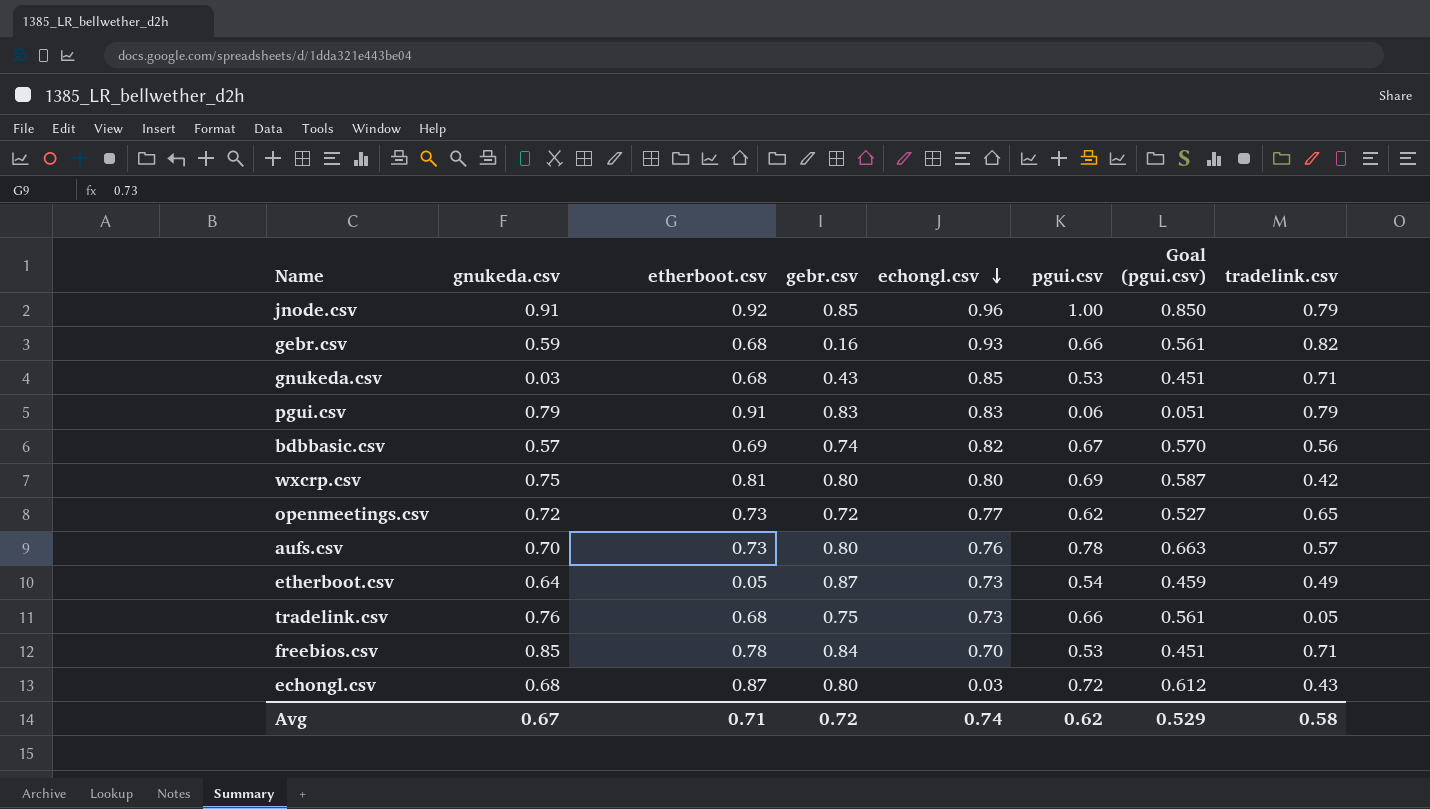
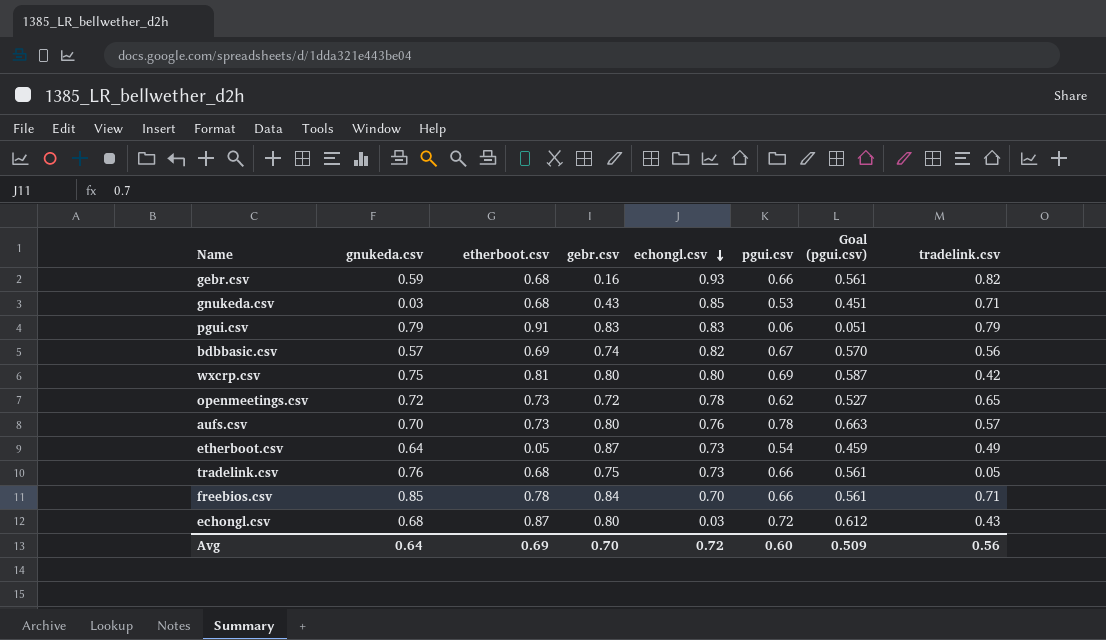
row jnode.csv: 0.91 | 0.92 | 0.85 | 0.96 | 1.00 | 0.850 | 0.79 -> none
openmeetings.csv | echongl.csv: 0.77 -> 0.78
freebios.csv | pgui.csv: 0.53 -> 0.66
freebios.csv | Goal (pgui.csv): 0.451 -> 0.561
Avg | gnukeda.csv: 0.67 -> 0.64
Avg | etherboot.csv: 0.71 -> 0.69
Avg | gebr.csv: 0.72 -> 0.70
Avg | echongl.csv: 0.74 -> 0.72
Avg | pgui.csv: 0.62 -> 0.60
Avg | Goal (pgui.csv): 0.529 -> 0.509
Avg | tradelink.csv: 0.58 -> 0.56

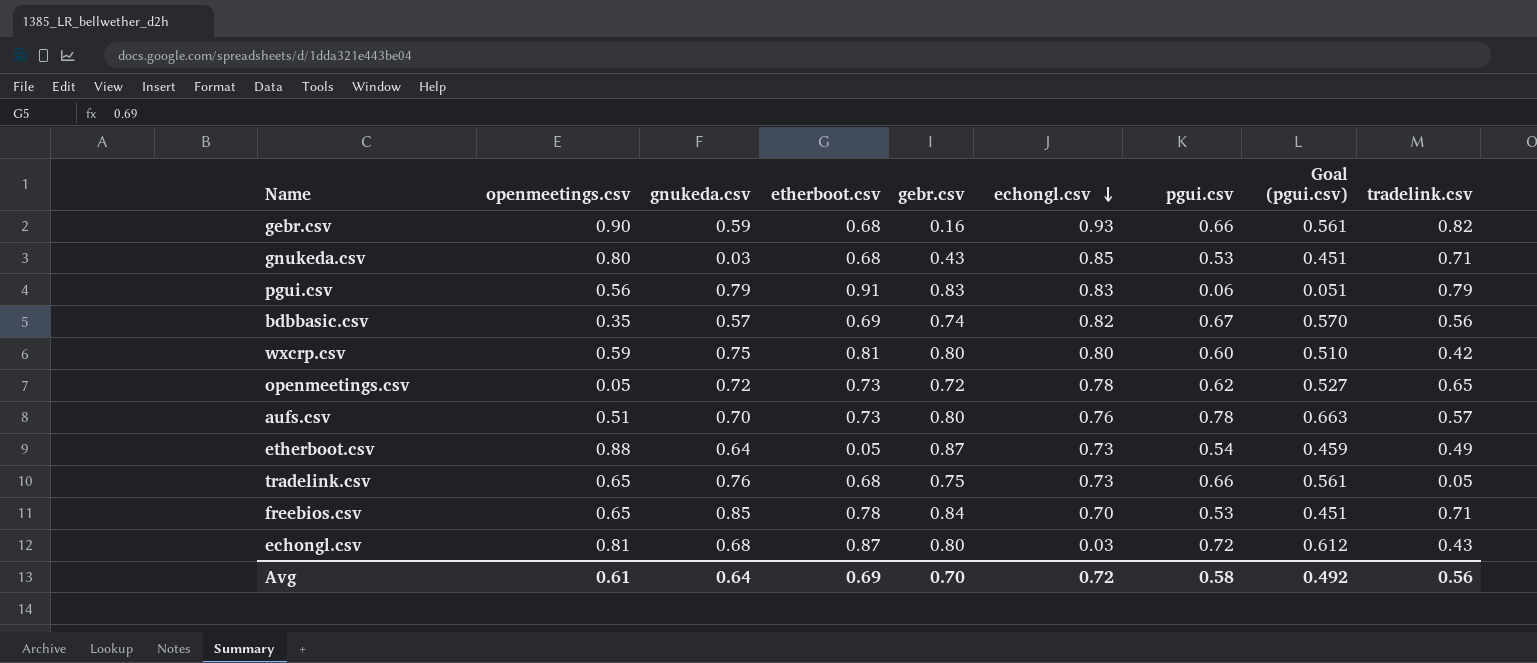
column openmeetings.csv | position: none -> 2
wxcrp.csv | pgui.csv: 0.69 -> 0.60
wxcrp.csv | Goal (pgui.csv): 0.587 -> 0.510
freebios.csv | pgui.csv: 0.66 -> 0.53
freebios.csv | Goal (pgui.csv): 0.561 -> 0.451
Avg | pgui.csv: 0.60 -> 0.58
Avg | Goal (pgui.csv): 0.509 -> 0.492

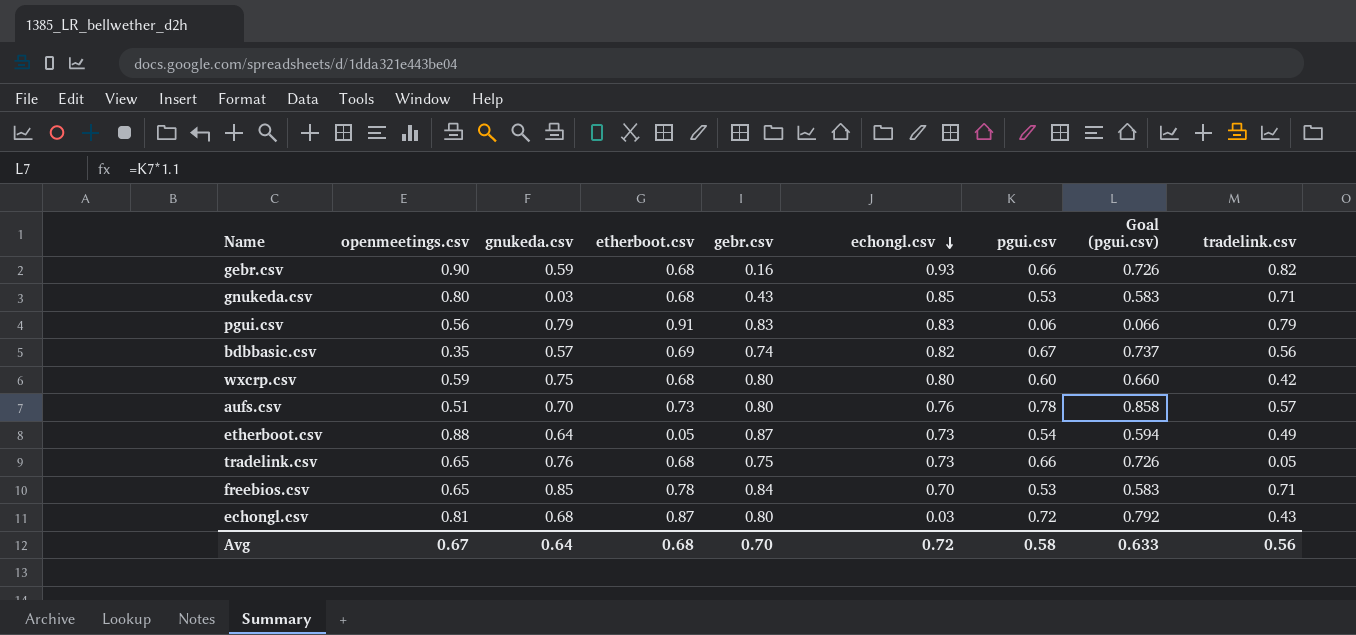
column Goal (pgui.csv) | formula: [pgui.csv] * 0.85 -> [pgui.csv] * 1.1
row openmeetings.csv: 0.05 | 0.72 | 0.73 | 0.72 | 0.78 | 0.62 | 0.527 | 0.65 -> none
wxcrp.csv | etherboot.csv: 0.81 -> 0.68
Avg | openmeetings.csv: 0.61 -> 0.67
Avg | etherboot.csv: 0.69 -> 0.68
Avg | Goal (pgui.csv): 0.492 -> 0.633

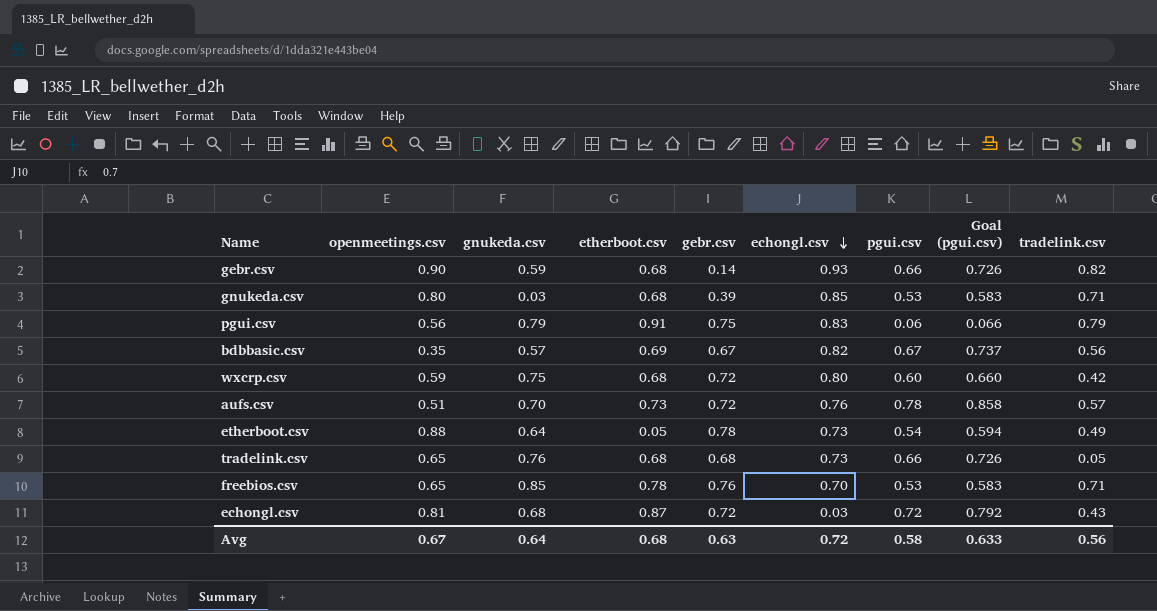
gebr.csv | gebr.csv: 0.16 -> 0.14
gnukeda.csv | gebr.csv: 0.43 -> 0.39
pgui.csv | gebr.csv: 0.83 -> 0.75
bdbbasic.csv | gebr.csv: 0.74 -> 0.67
wxcrp.csv | gebr.csv: 0.80 -> 0.72
aufs.csv | gebr.csv: 0.80 -> 0.72
etherboot.csv | gebr.csv: 0.87 -> 0.78
tradelink.csv | gebr.csv: 0.75 -> 0.68
freebios.csv | gebr.csv: 0.84 -> 0.76
echongl.csv | gebr.csv: 0.80 -> 0.72
Avg | gebr.csv: 0.70 -> 0.63

